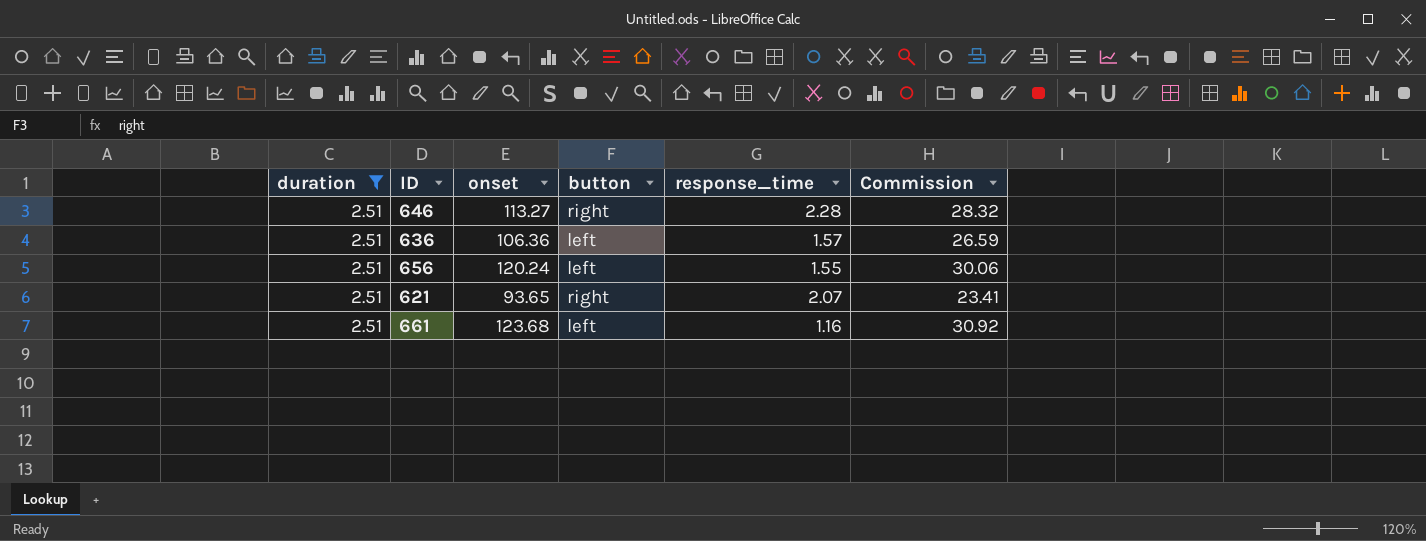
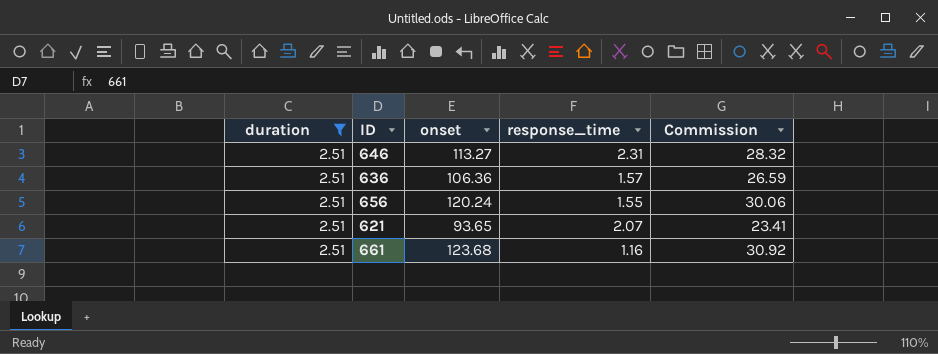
column button | position: 4 -> none
646 | response_time: 2.28 -> 2.31

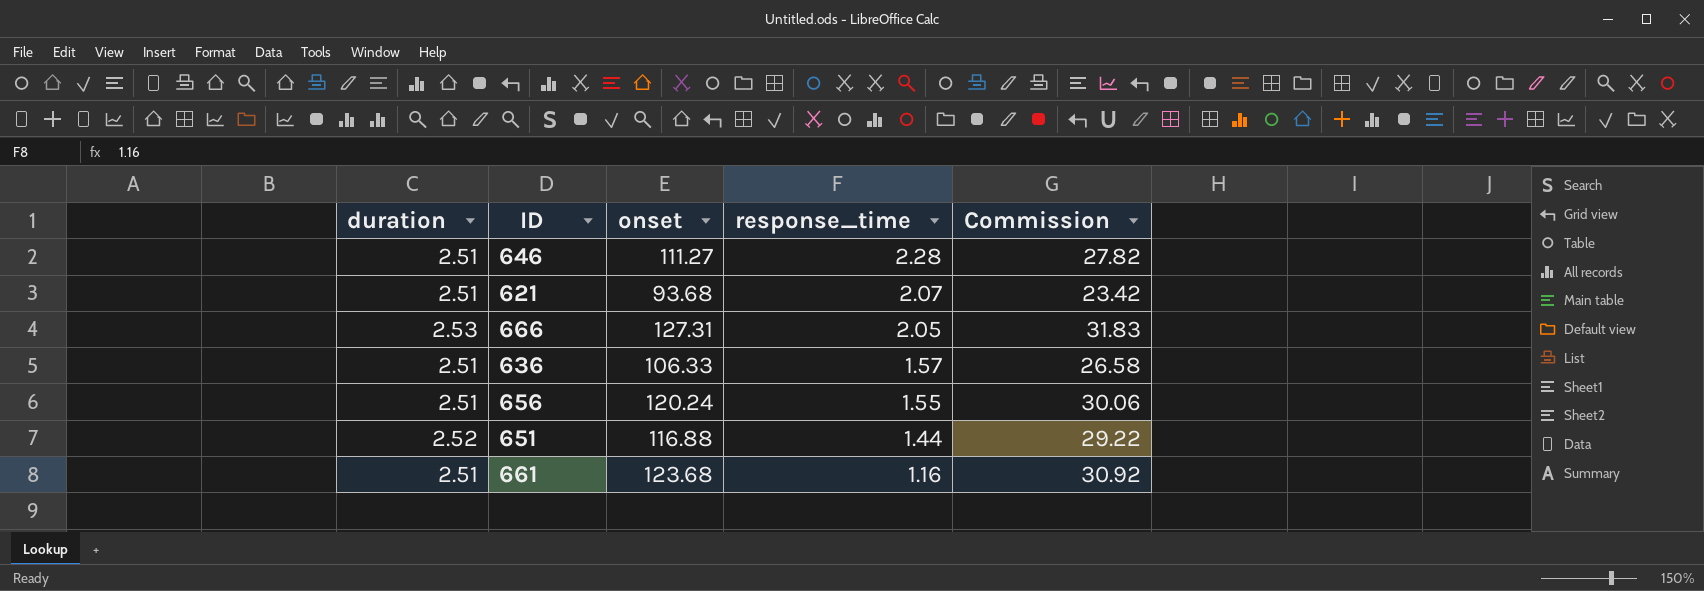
filter: duration = 2.51 -> none
row order: none -> response_time descending
646 | onset: 113.27 -> 111.27
646 | response_time: 2.31 -> 2.28
646 | Commission: 28.32 -> 27.82
621 | onset: 93.65 -> 93.68
621 | Commission: 23.41 -> 23.42
636 | onset: 106.36 -> 106.33
636 | Commission: 26.59 -> 26.58

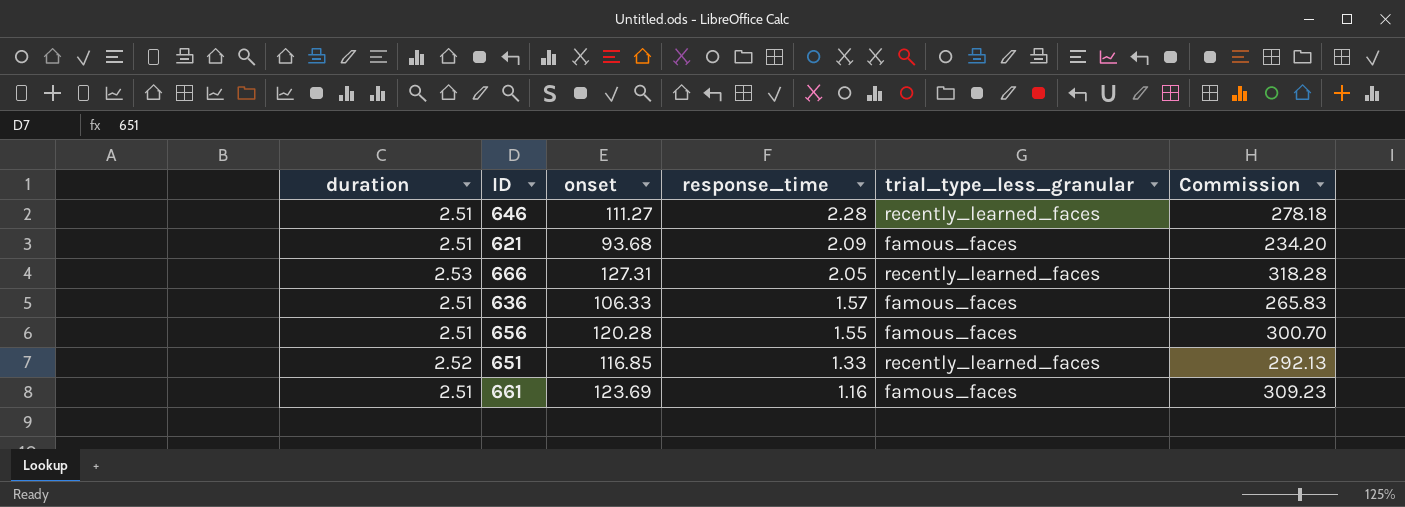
column trial_type_less_granular | position: none -> 5
column Commission | formula: [onset] * 0.25 -> [onset] * 2.5
621 | response_time: 2.07 -> 2.09
656 | onset: 120.24 -> 120.28
651 | onset: 116.88 -> 116.85
651 | response_time: 1.44 -> 1.33
661 | onset: 123.68 -> 123.69

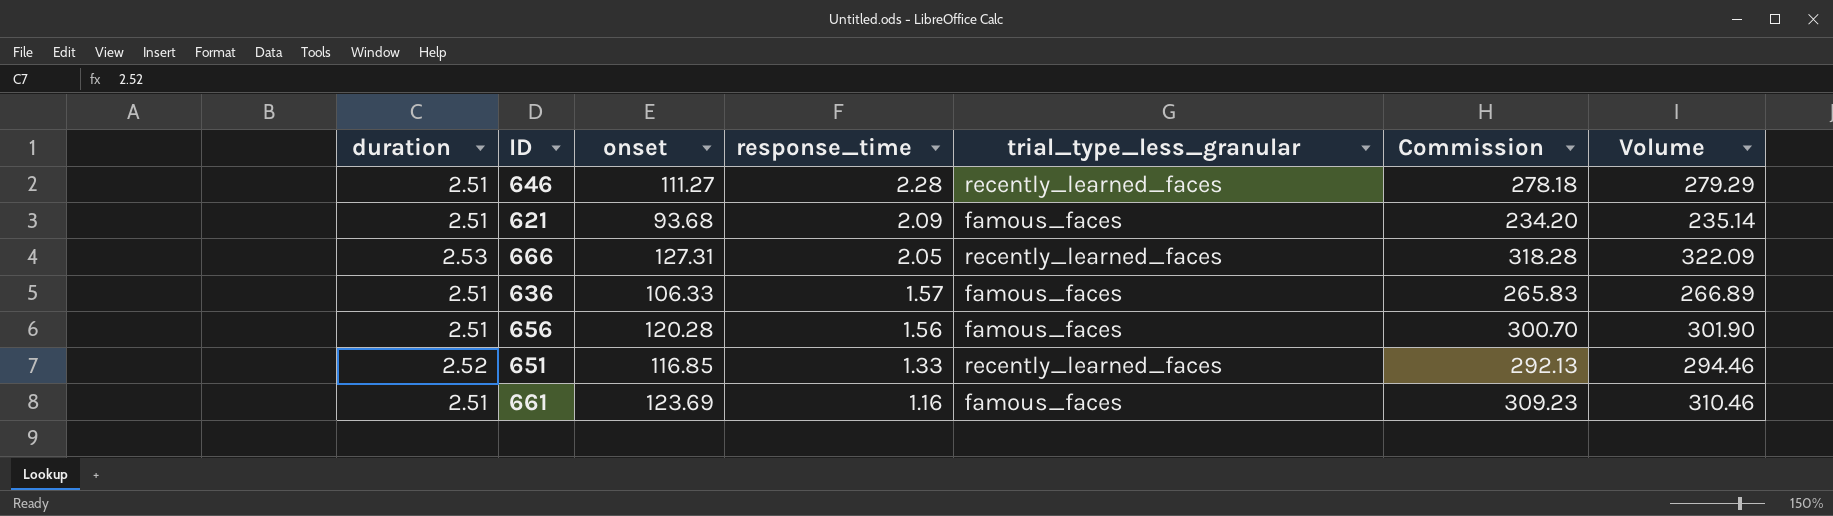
column Volume | formula: none -> [duration] * [onset]
656 | response_time: 1.55 -> 1.56

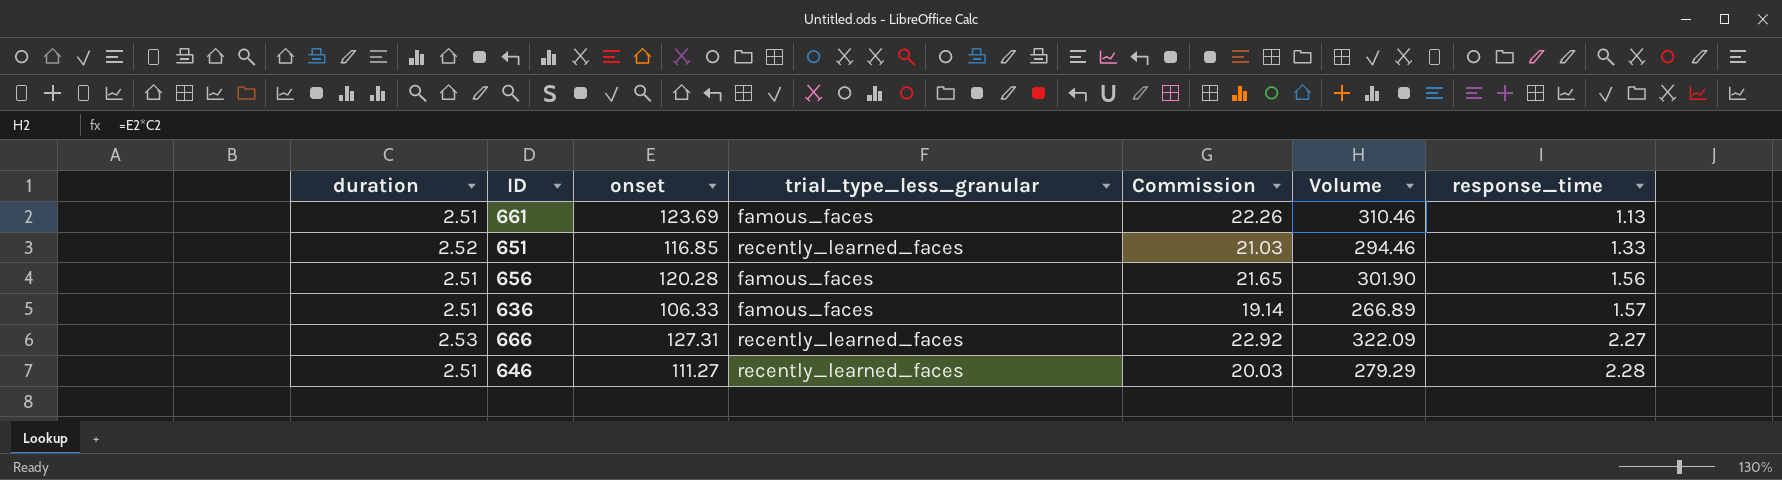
row order: response_time descending -> response_time ascending
column Commission | formula: [onset] * 2.5 -> [onset] * 0.18
column response_time | position: 4 -> 7
row 621: 2.51 | 93.68 | 2.09 | famous_faces | 234.20 | 235.14 -> none
661 | response_time: 1.16 -> 1.13
666 | response_time: 2.05 -> 2.27

